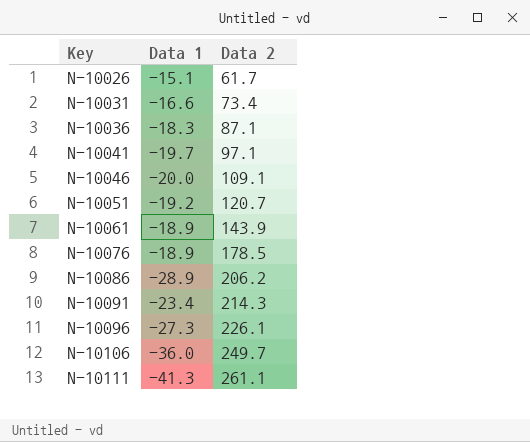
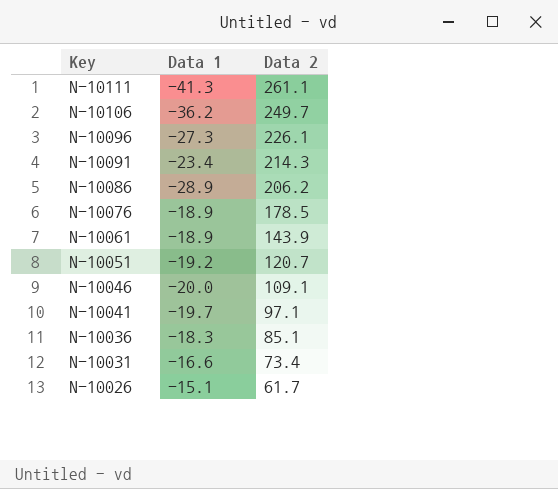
row order: Key ascending -> Key descending
N-10106 | Data 1: -36.0 -> -36.2
N-10036 | Data 2: 87.1 -> 85.1

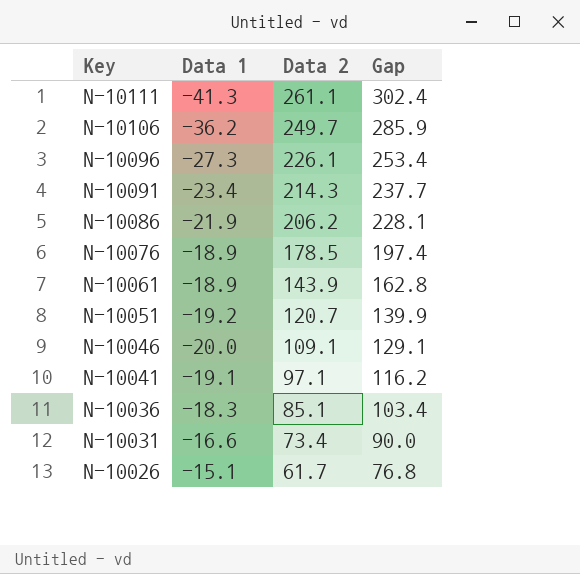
column Gap | formula: none -> [Data 2] - [Data 1]
N-10086 | Data 1: -28.9 -> -21.9
N-10041 | Data 1: -19.7 -> -19.1

